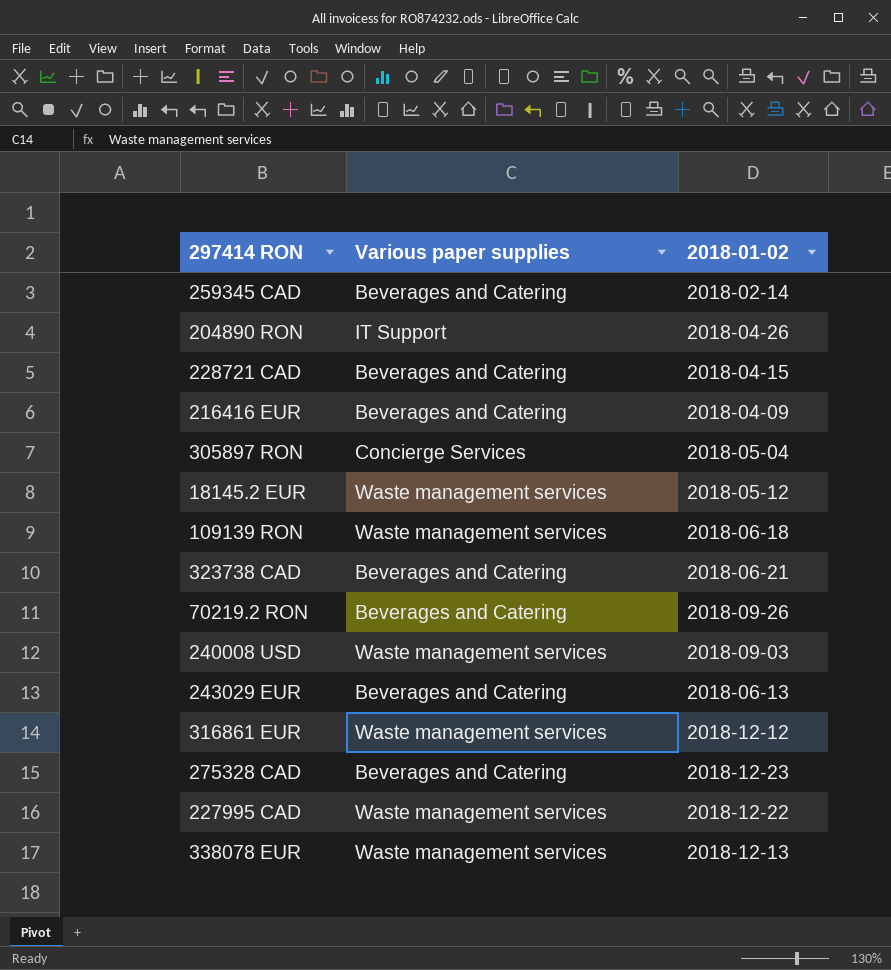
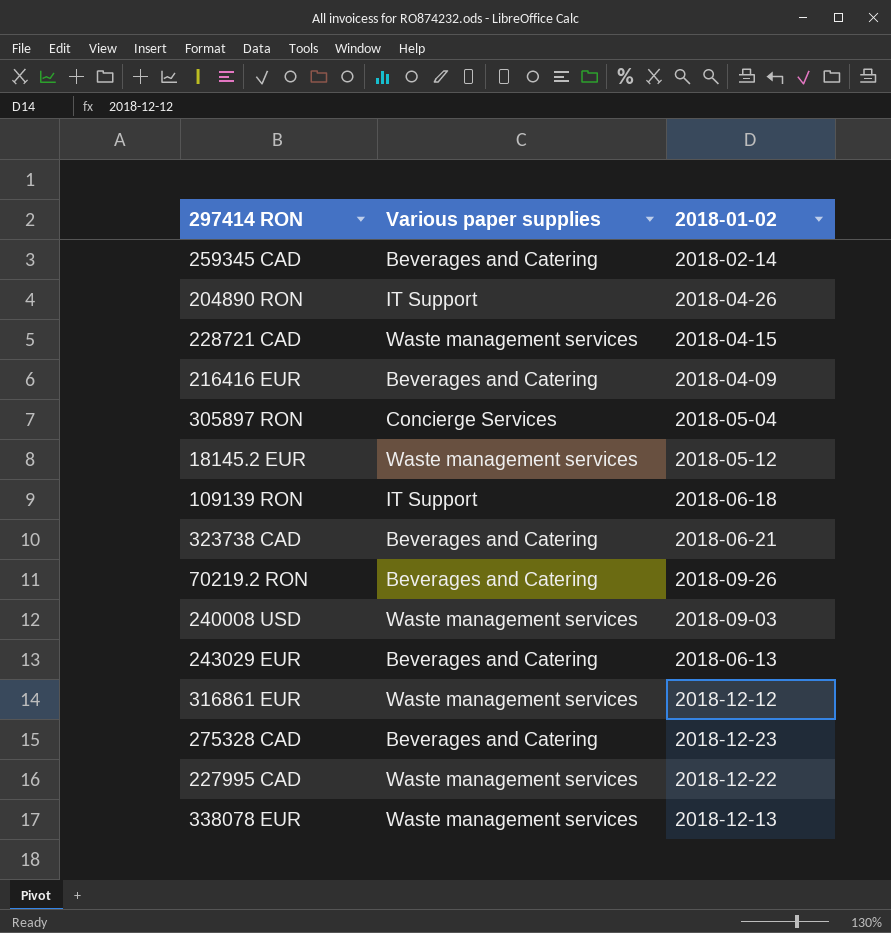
228721 CAD | Various paper supplies: Beverages and Catering -> Waste management services
109139 RON | Various paper supplies: Waste management services -> IT Support

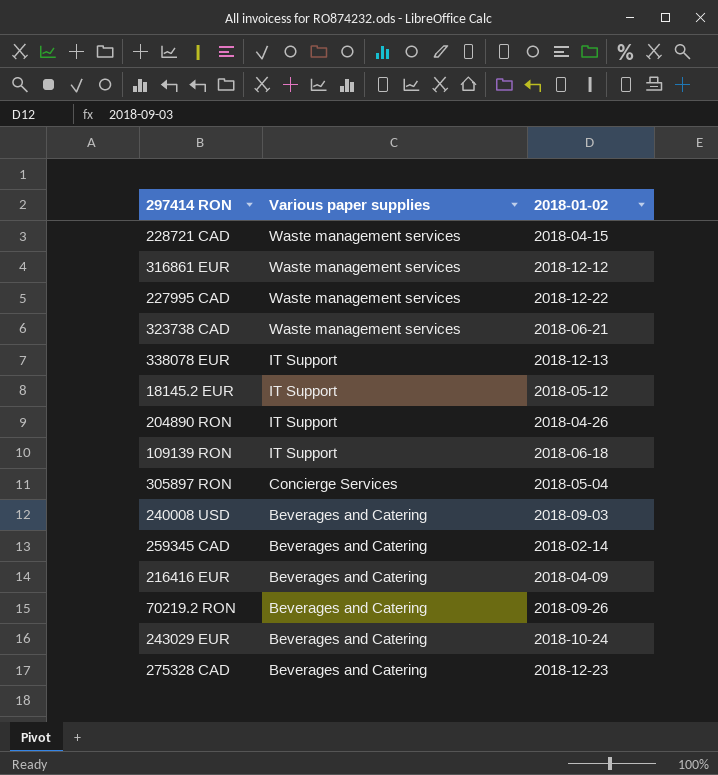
row order: none -> Various paper supplies descending
323738 CAD | Various paper supplies: Beverages and Catering -> Waste management services
338078 EUR | Various paper supplies: Waste management services -> IT Support
18145.2 EUR | Various paper supplies: Waste management services -> IT Support
240008 USD | Various paper supplies: Waste management services -> Beverages and Catering
243029 EUR | 2018-01-02: 2018-06-13 -> 2018-10-24

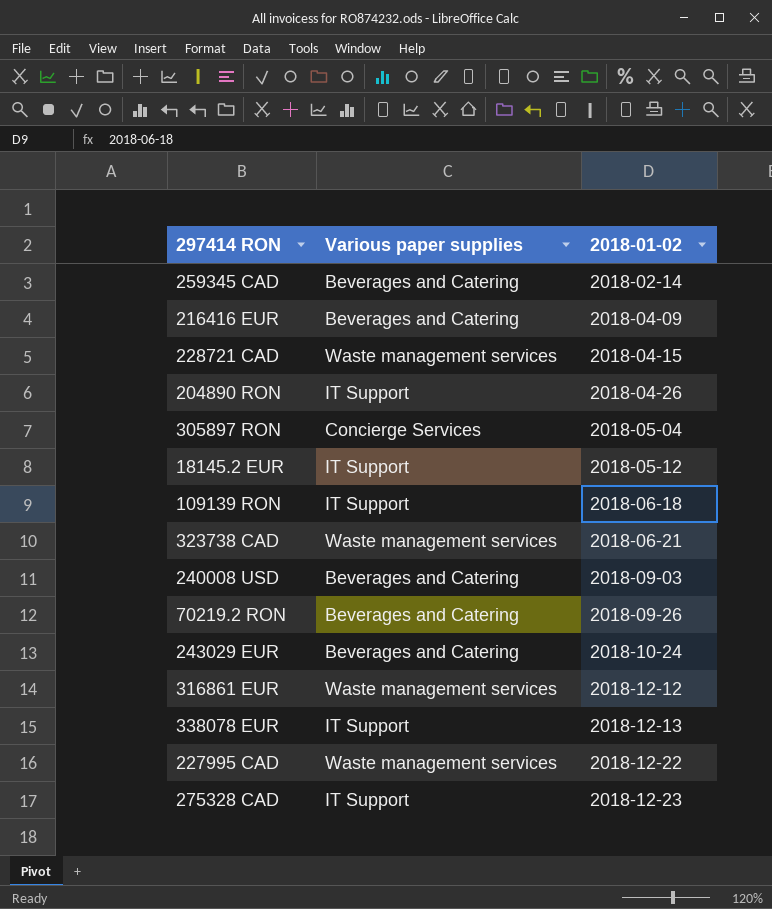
row order: Various paper supplies descending -> 2018-01-02 ascending
275328 CAD | Various paper supplies: Beverages and Catering -> IT Support

